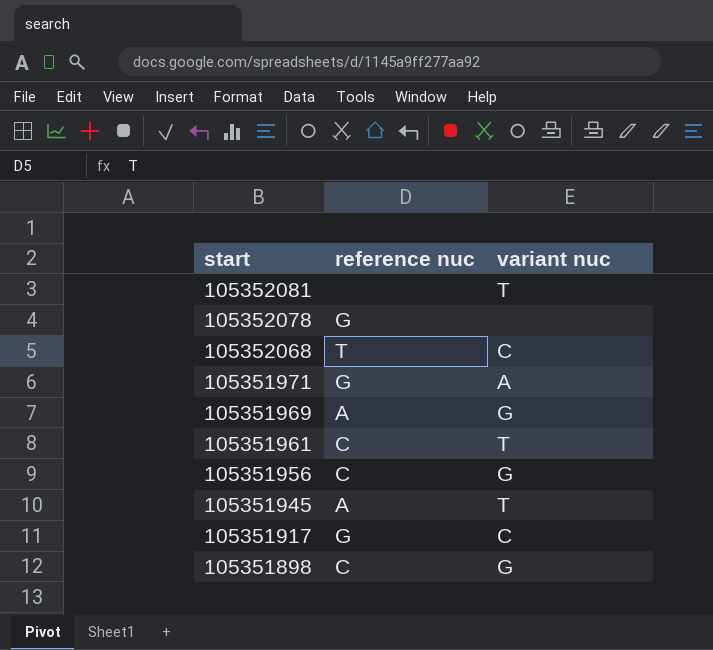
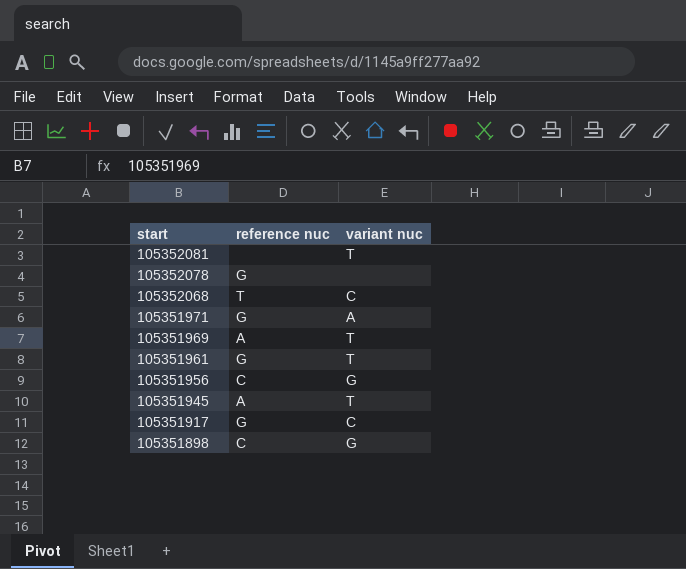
105351969 | variant nuc: G -> T
105351961 | reference nuc: C -> G

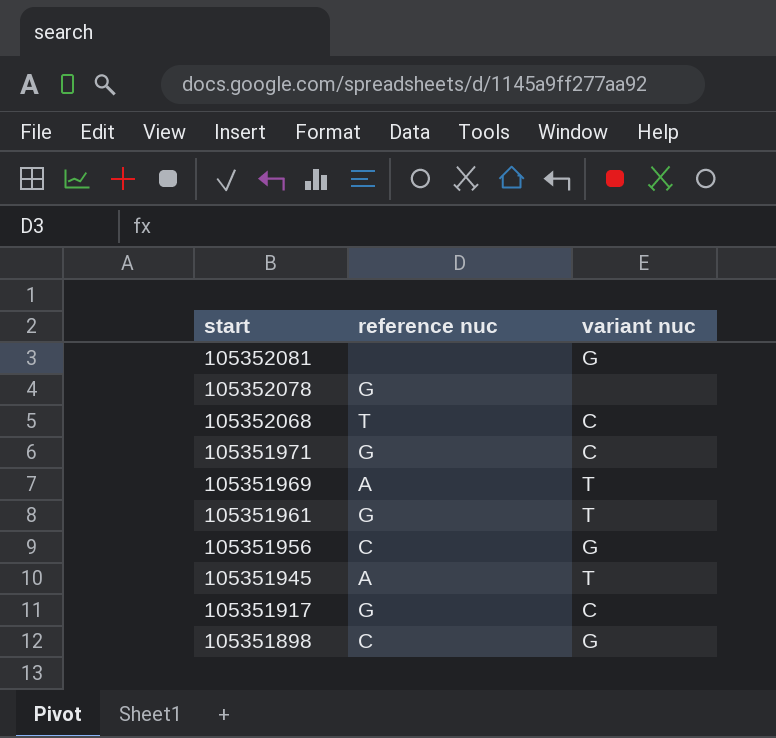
105352081 | variant nuc: T -> G
105351971 | variant nuc: A -> C

